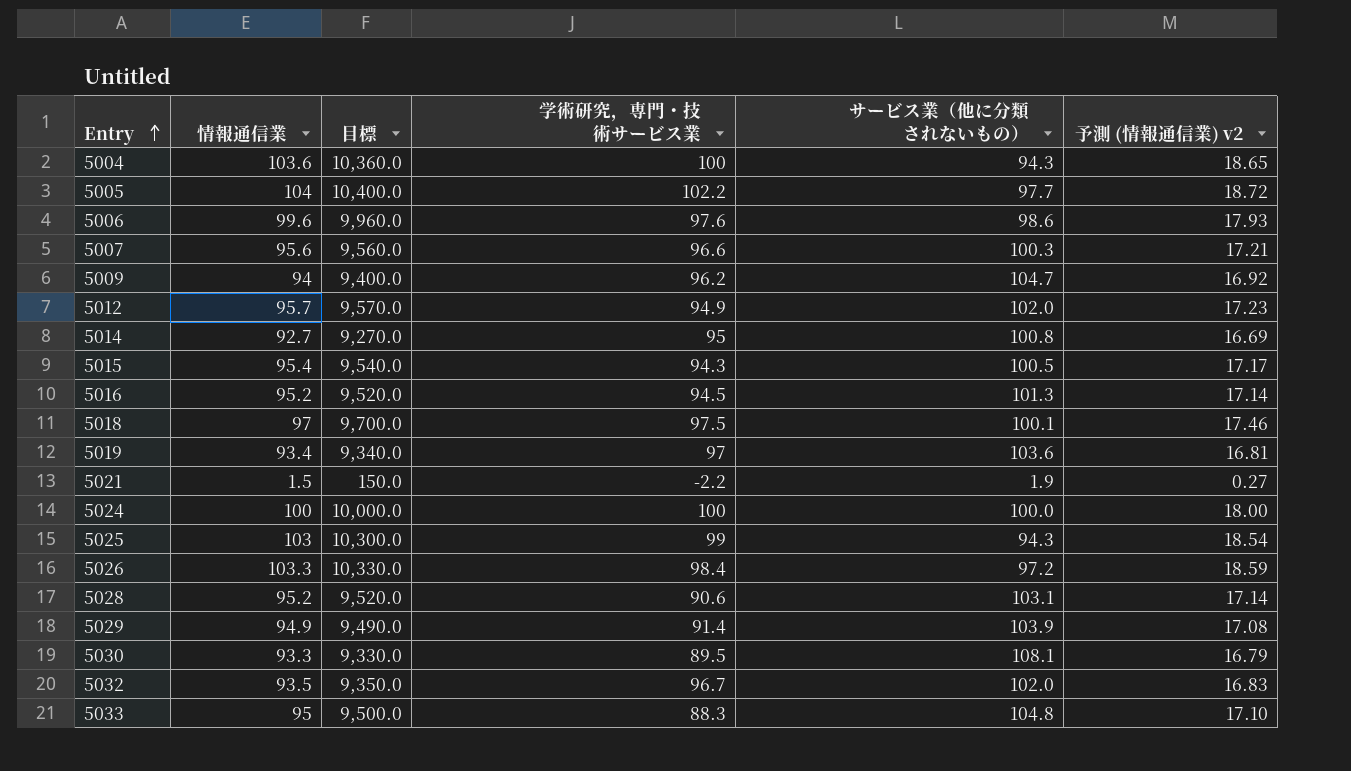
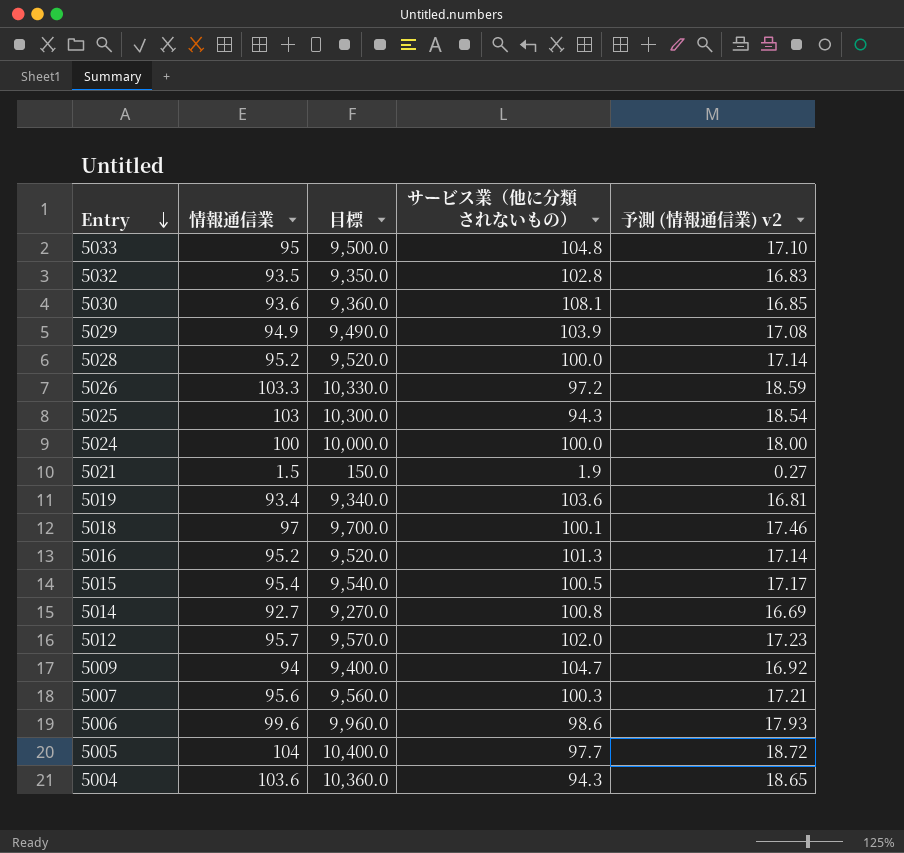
row order: Entry ascending -> Entry descending
column 学術研究，専門・技術サービス業 | position: 4 -> none
5032 | サービス業（他に分類されないもの）: 102.0 -> 102.8
5030 | 情報通信業: 93.3 -> 93.6
5030 | 目標: 9,330.0 -> 9,360.0
5030 | 予測 (情報通信業) v2: 16.79 -> 16.85
5028 | サービス業（他に分類されないもの）: 103.1 -> 100.0

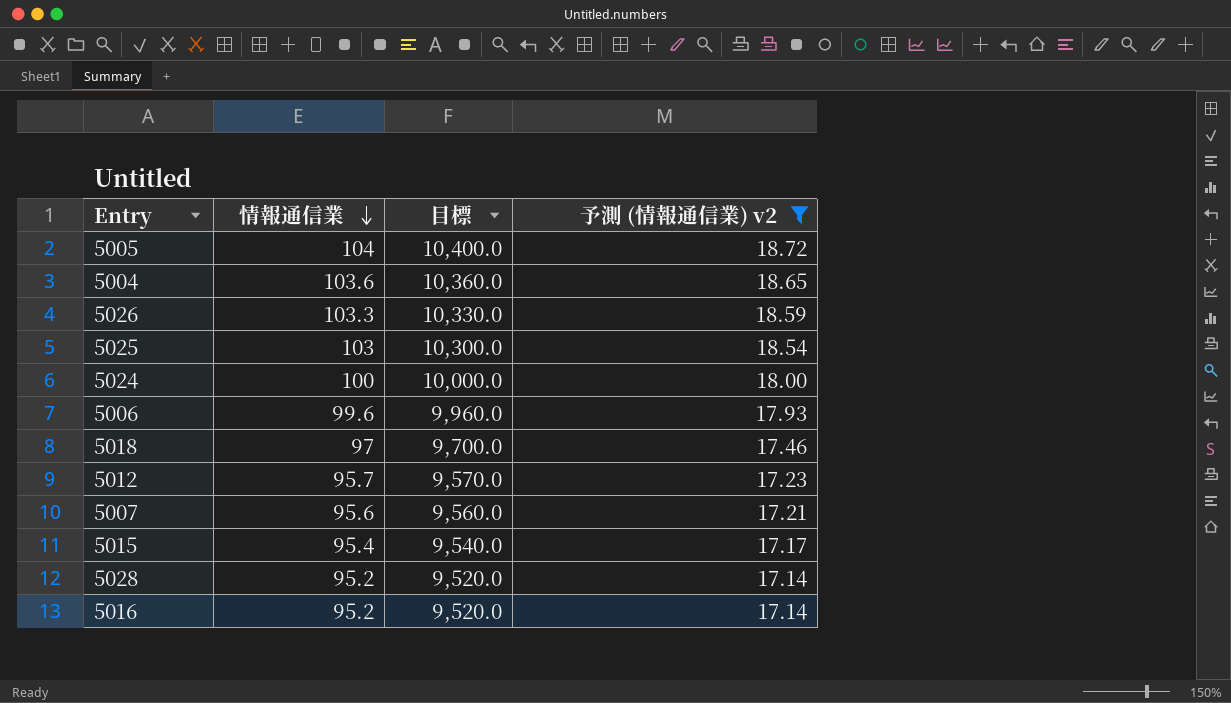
filter: none -> 予測 (情報通信業) v2 >= 17.14
row order: Entry descending -> 情報通信業 descending
column サービス業（他に分類されないもの） | position: 4 -> none

